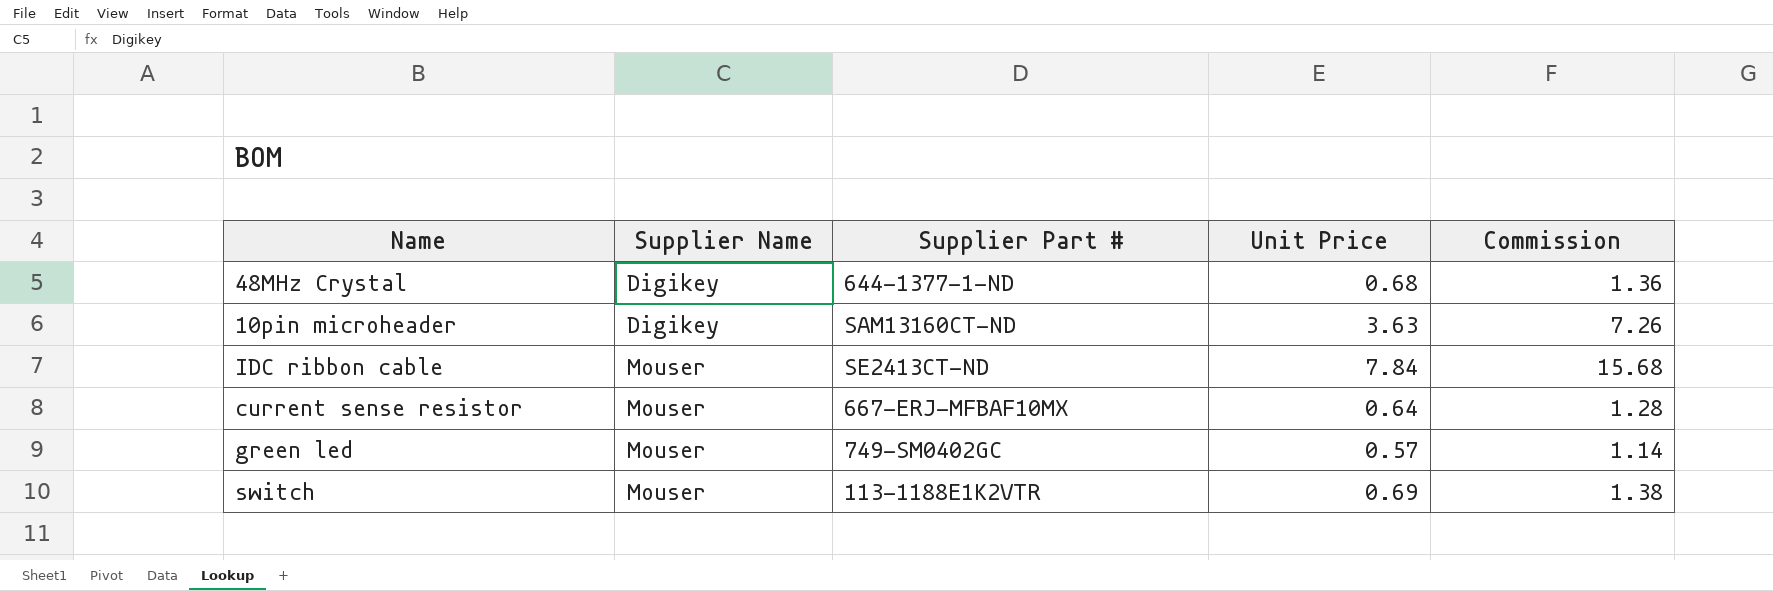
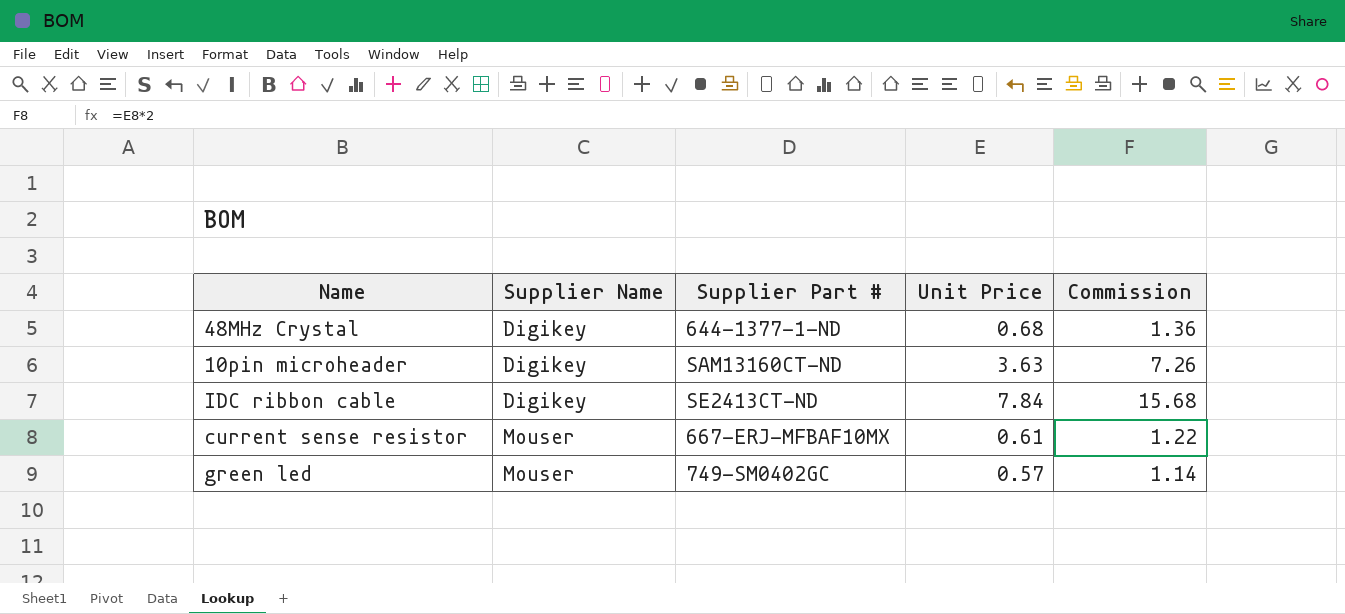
row switch: Mouser | 113-1188E1K2VTR | 0.69 | 1.38 -> none
IDC ribbon cable | Supplier Name: Mouser -> Digikey
current sense resistor | Unit Price: 0.64 -> 0.61
current sense resistor | Commission: 1.28 -> 1.22

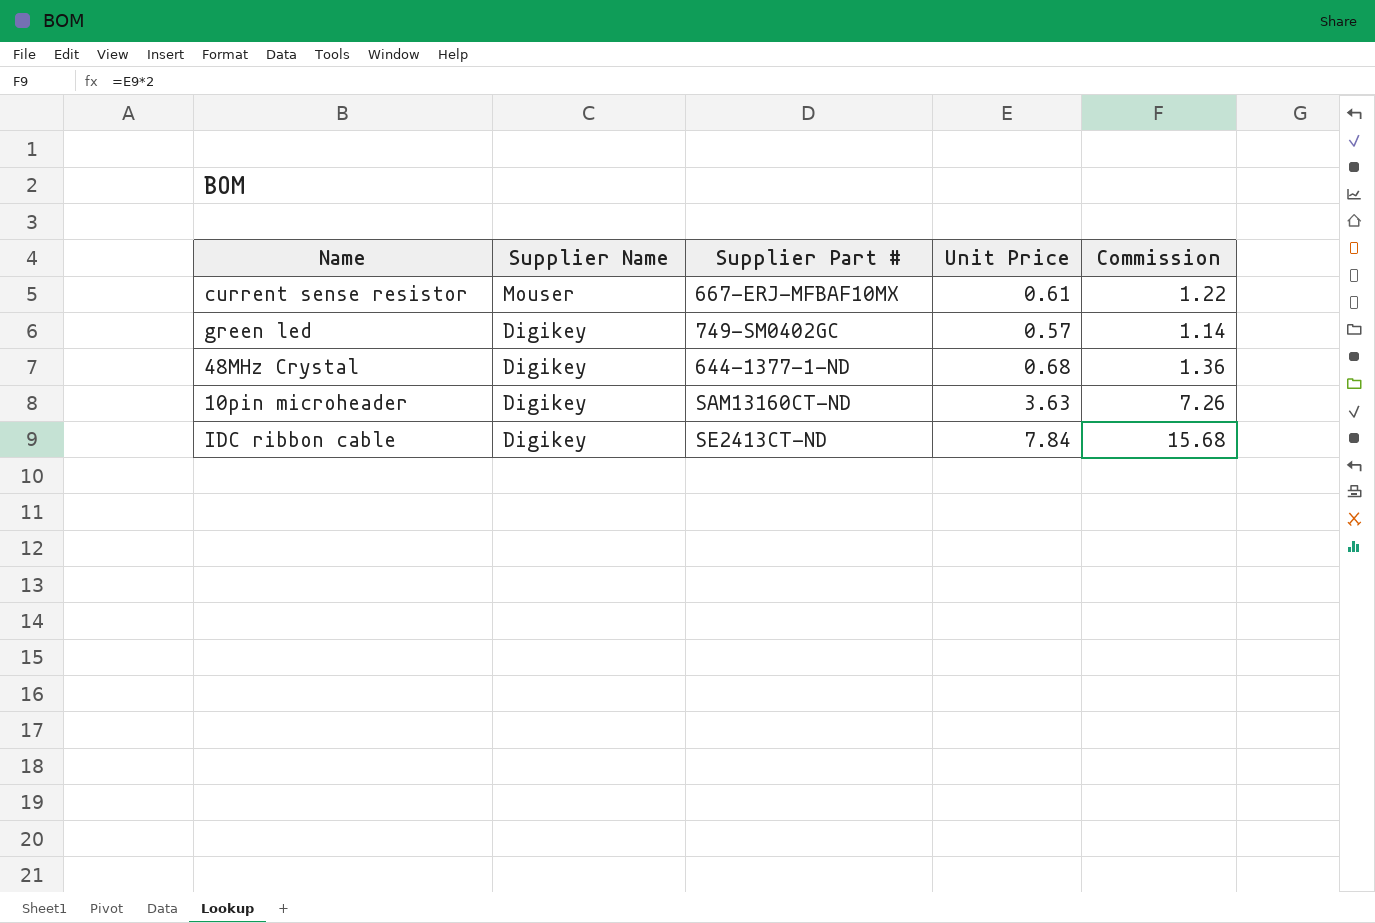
row order: Supplier Name ascending -> Supplier Name descending
green led | Supplier Name: Mouser -> Digikey

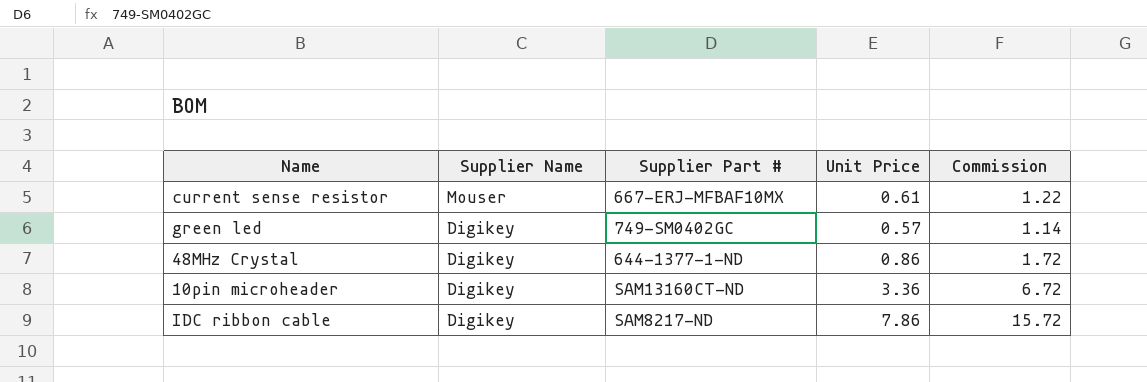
48MHz Crystal | Unit Price: 0.68 -> 0.86
48MHz Crystal | Commission: 1.36 -> 1.72
10pin microheader | Unit Price: 3.63 -> 3.36
10pin microheader | Commission: 7.26 -> 6.72
IDC ribbon cable | Supplier Part #: SE2413CT-ND -> SAM8217-ND
IDC ribbon cable | Unit Price: 7.84 -> 7.86
IDC ribbon cable | Commission: 15.68 -> 15.72

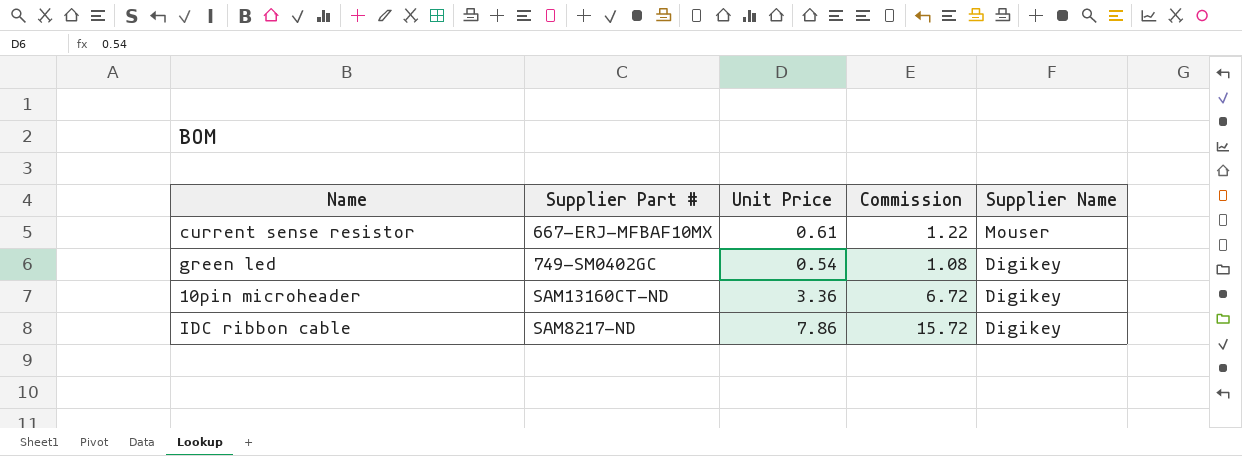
column Supplier Name | position: 2 -> 5
row 48MHz Crystal: Digikey | 644-1377-1-ND | 0.86 | 1.72 -> none
green led | Unit Price: 0.57 -> 0.54
green led | Commission: 1.14 -> 1.08

